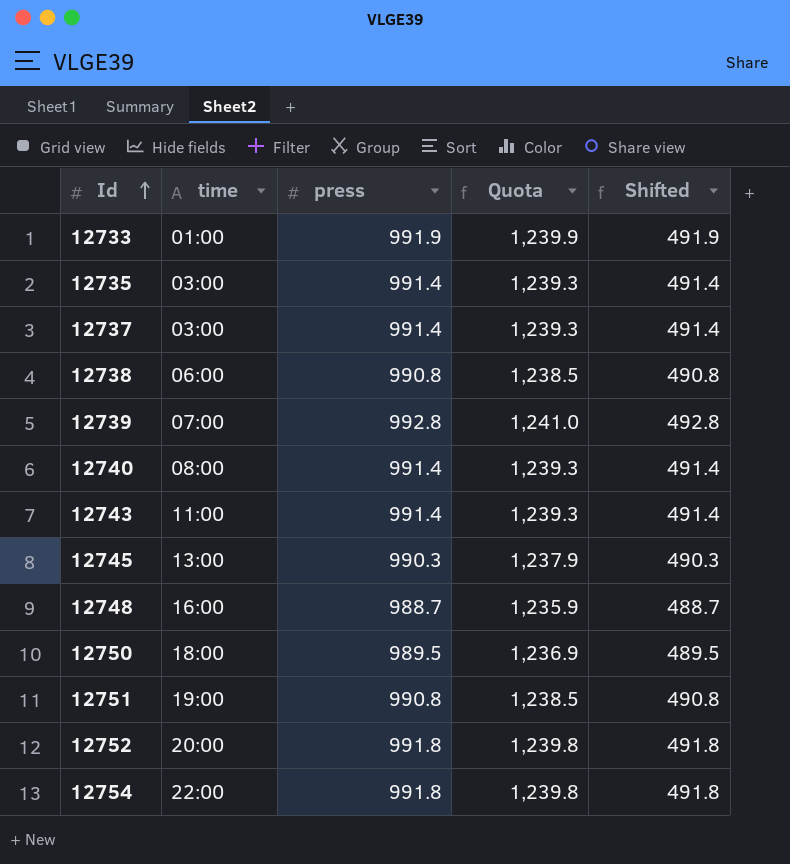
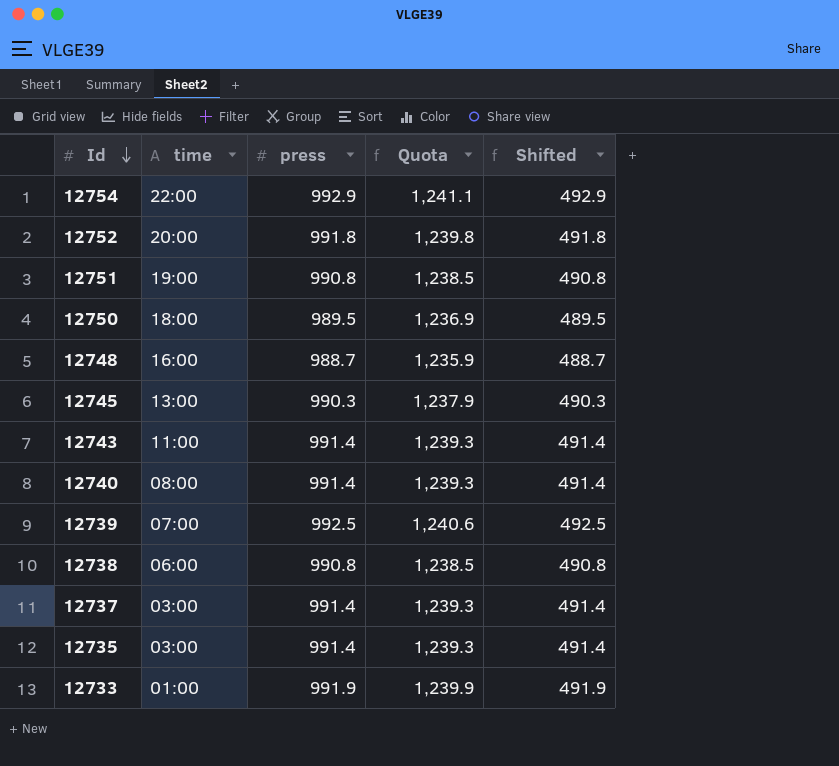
row order: Id ascending -> Id descending
12754 | press: 991.8 -> 992.9
12754 | Quota: 1,239.8 -> 1,241.1
12754 | Shifted: 491.8 -> 492.9
12739 | press: 992.8 -> 992.5
12739 | Quota: 1,241.0 -> 1,240.6
12739 | Shifted: 492.8 -> 492.5

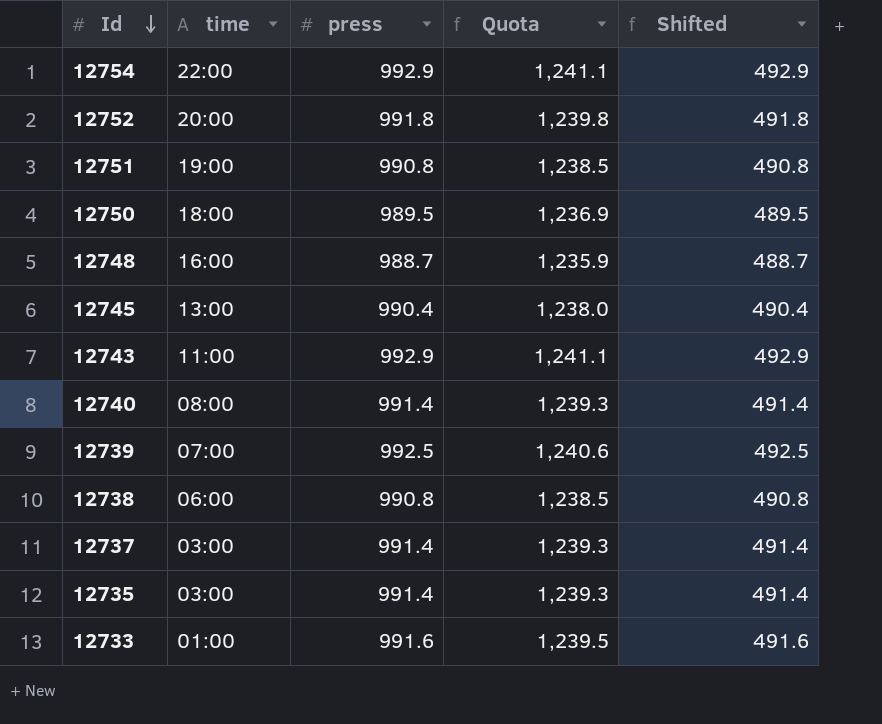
12745 | press: 990.3 -> 990.4
12745 | Quota: 1,237.9 -> 1,238.0
12745 | Shifted: 490.3 -> 490.4
12743 | press: 991.4 -> 992.9
12743 | Quota: 1,239.3 -> 1,241.1
12743 | Shifted: 491.4 -> 492.9
12733 | press: 991.9 -> 991.6
12733 | Quota: 1,239.9 -> 1,239.5
12733 | Shifted: 491.9 -> 491.6

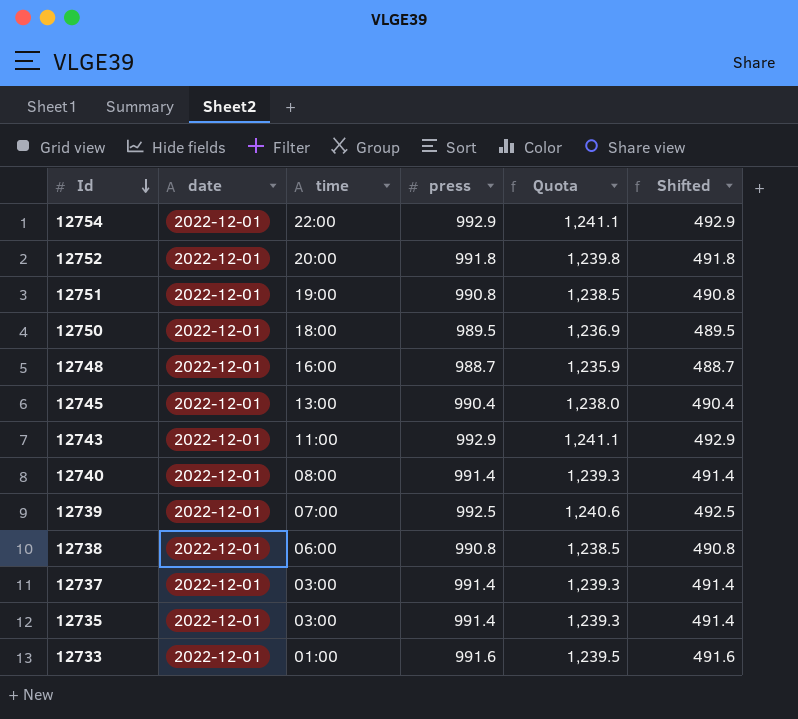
column date | position: none -> 2

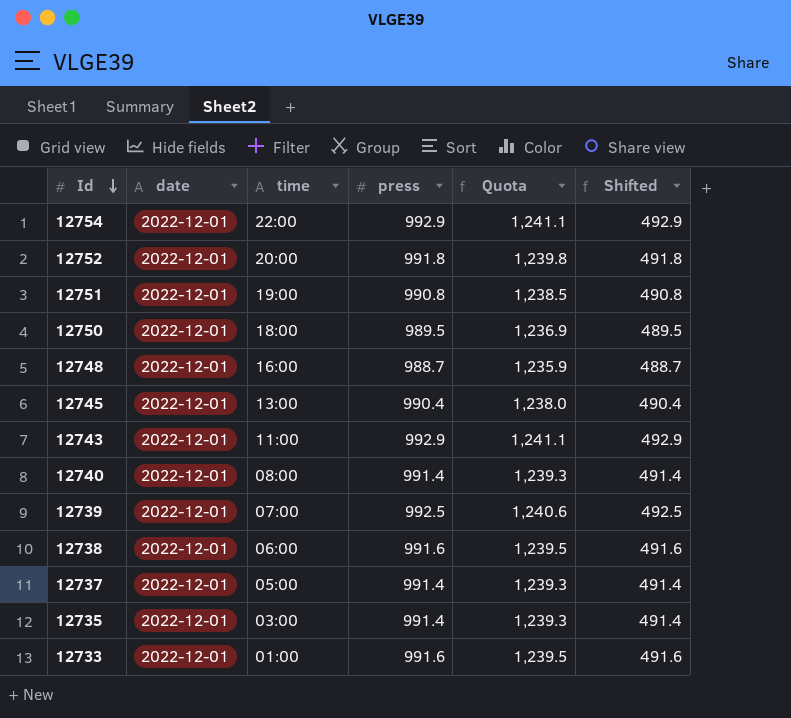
12738 | press: 990.8 -> 991.6
12738 | Quota: 1,238.5 -> 1,239.5
12738 | Shifted: 490.8 -> 491.6
12737 | time: 03:00 -> 05:00

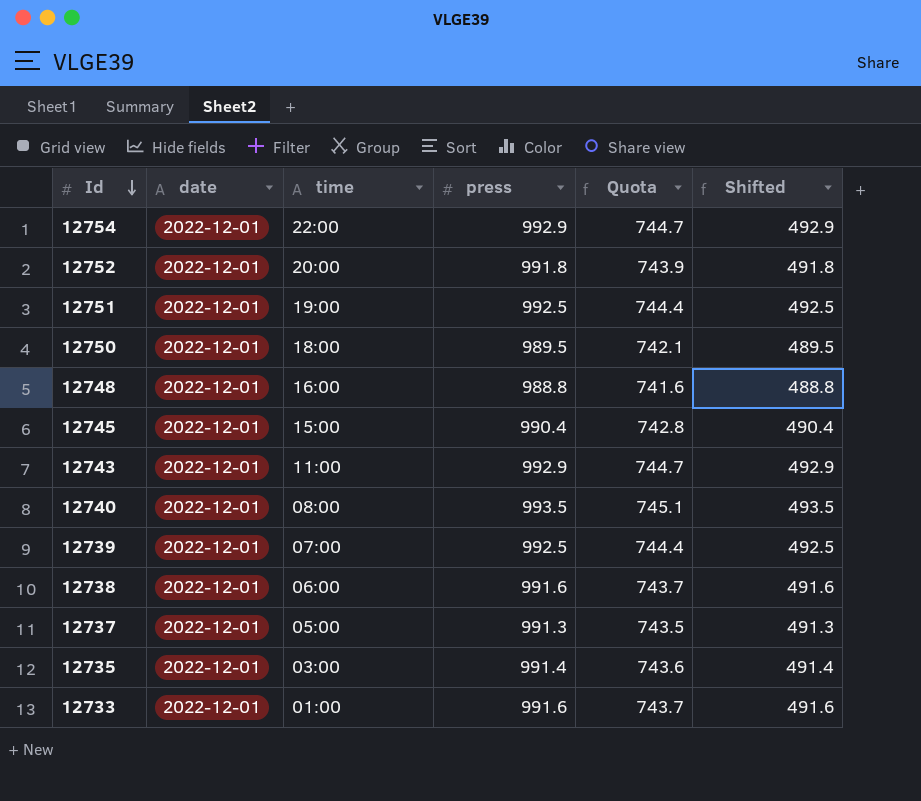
column Quota | formula: [press] * 1.25 -> [press] * 0.75
12751 | press: 990.8 -> 992.5
12751 | Shifted: 490.8 -> 492.5
12748 | press: 988.7 -> 988.8
12748 | Shifted: 488.7 -> 488.8
12745 | time: 13:00 -> 15:00
12740 | press: 991.4 -> 993.5
12740 | Shifted: 491.4 -> 493.5
12737 | press: 991.4 -> 991.3
12737 | Shifted: 491.4 -> 491.3

